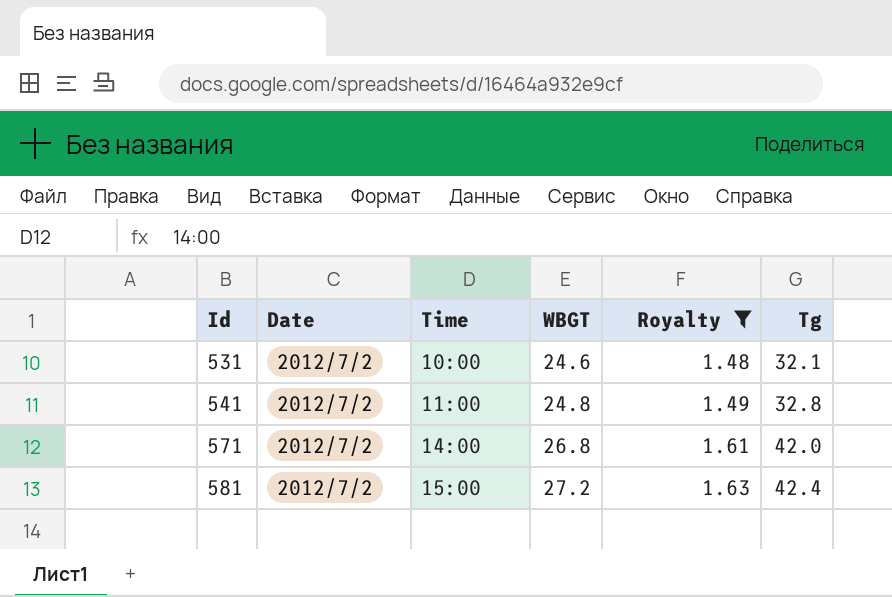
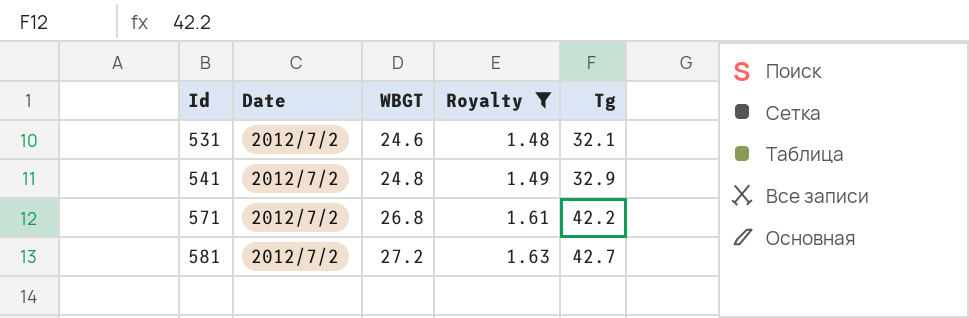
column Time | position: 3 -> none
541 | Tg: 32.8 -> 32.9
571 | Tg: 42.0 -> 42.2
581 | Tg: 42.4 -> 42.7

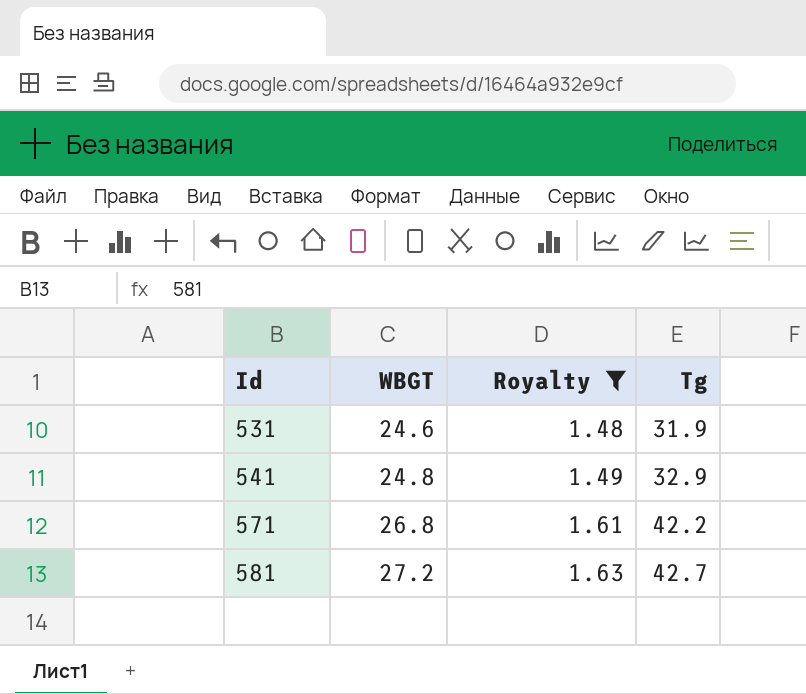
column Date | position: 2 -> none
531 | Tg: 32.1 -> 31.9

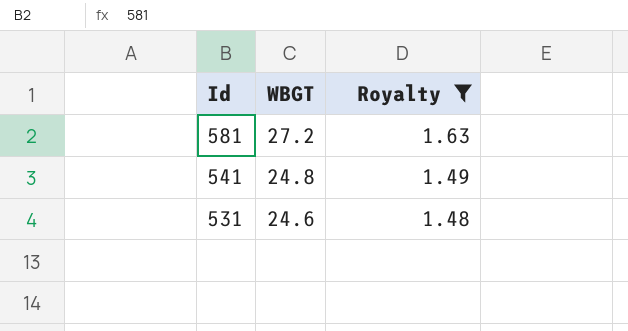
row order: Id ascending -> Id descending
column Tg | position: 4 -> none
row 571: 26.8 | 1.61 | 42.2 -> none

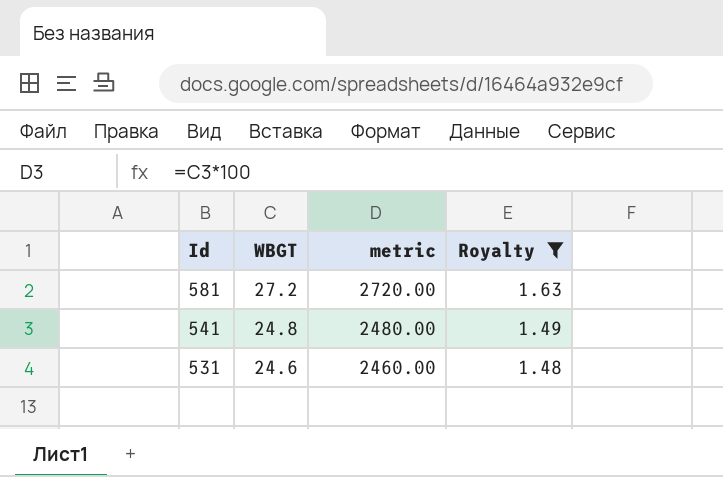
column metric | formula: none -> [WBGT] * 100

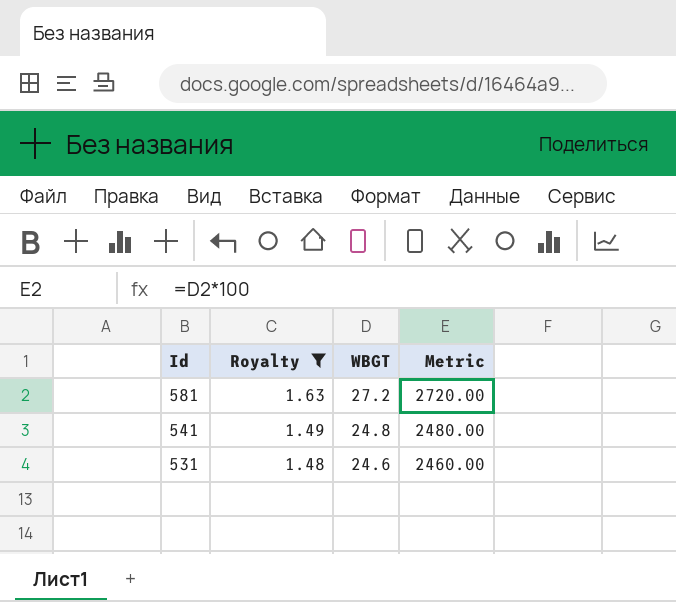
column Royalty | position: 4 -> 2
column name: metric -> Metric

